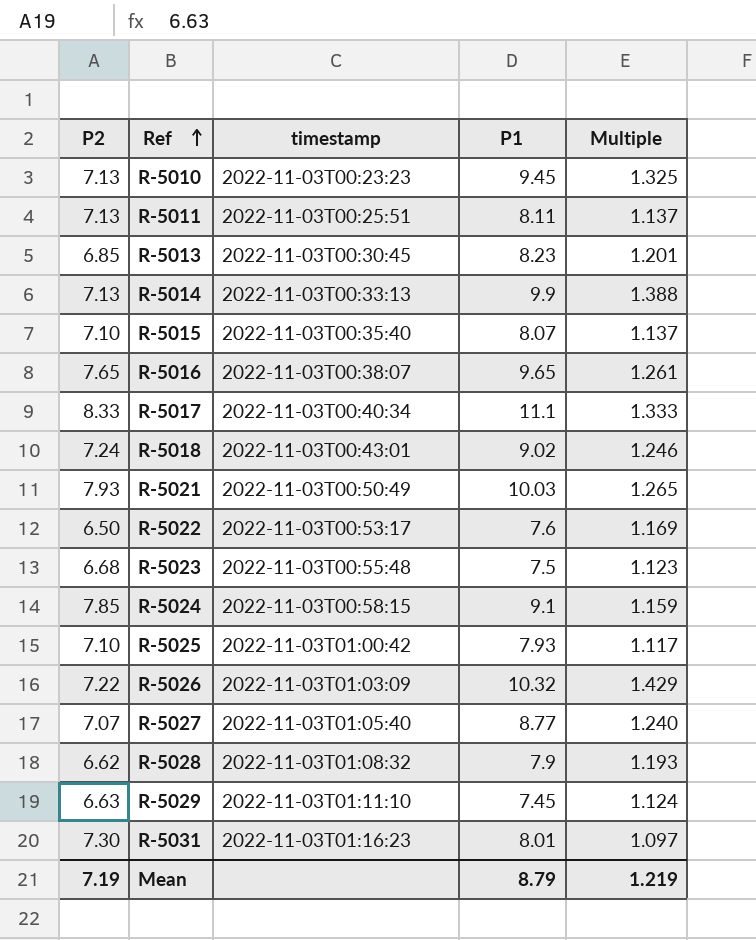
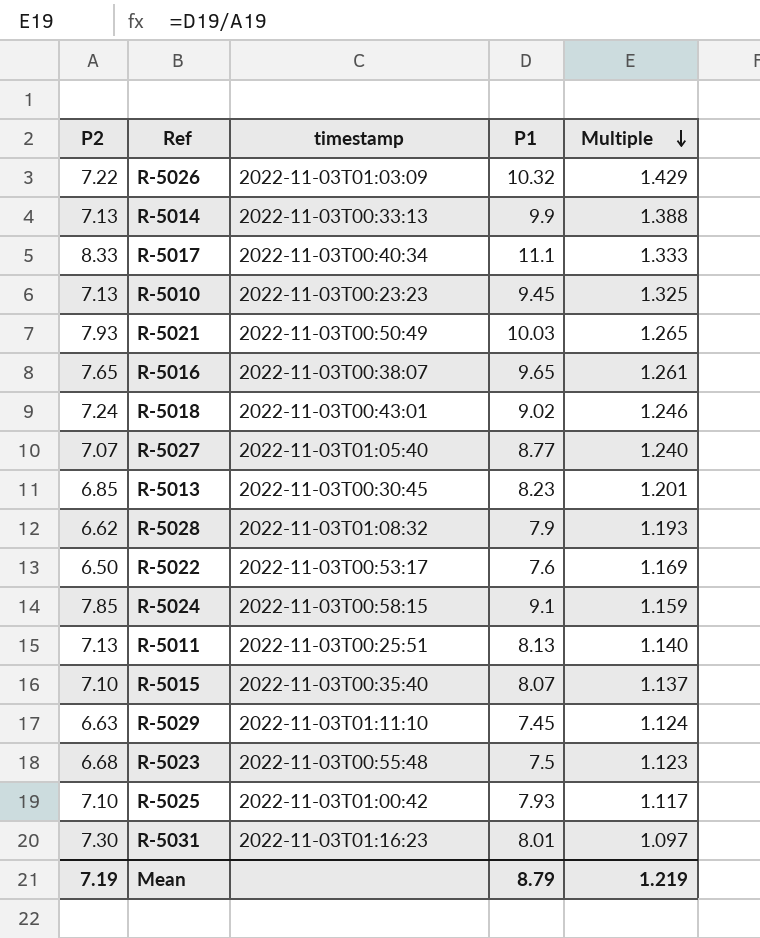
row order: Ref ascending -> Multiple descending
R-5011 | P1: 8.11 -> 8.13
R-5011 | Multiple: 1.137 -> 1.140

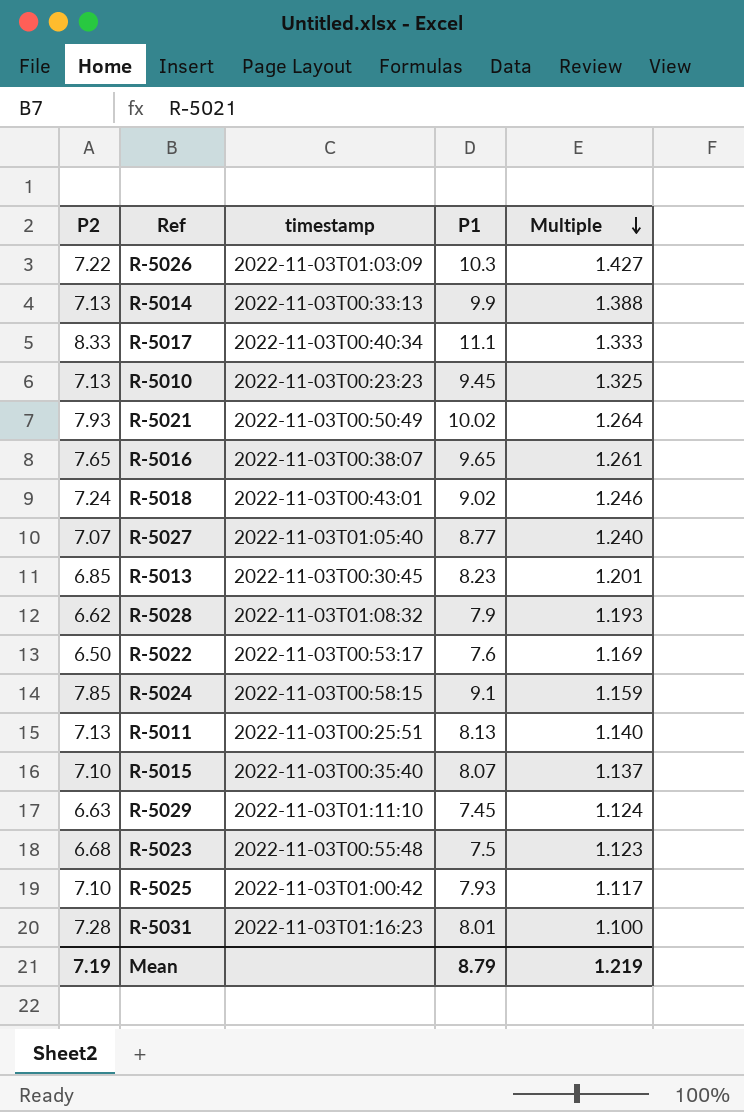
R-5026 | P1: 10.32 -> 10.3
R-5026 | Multiple: 1.429 -> 1.427
R-5021 | P1: 10.03 -> 10.02
R-5021 | Multiple: 1.265 -> 1.264
R-5031 | P2: 7.30 -> 7.28
R-5031 | Multiple: 1.097 -> 1.100

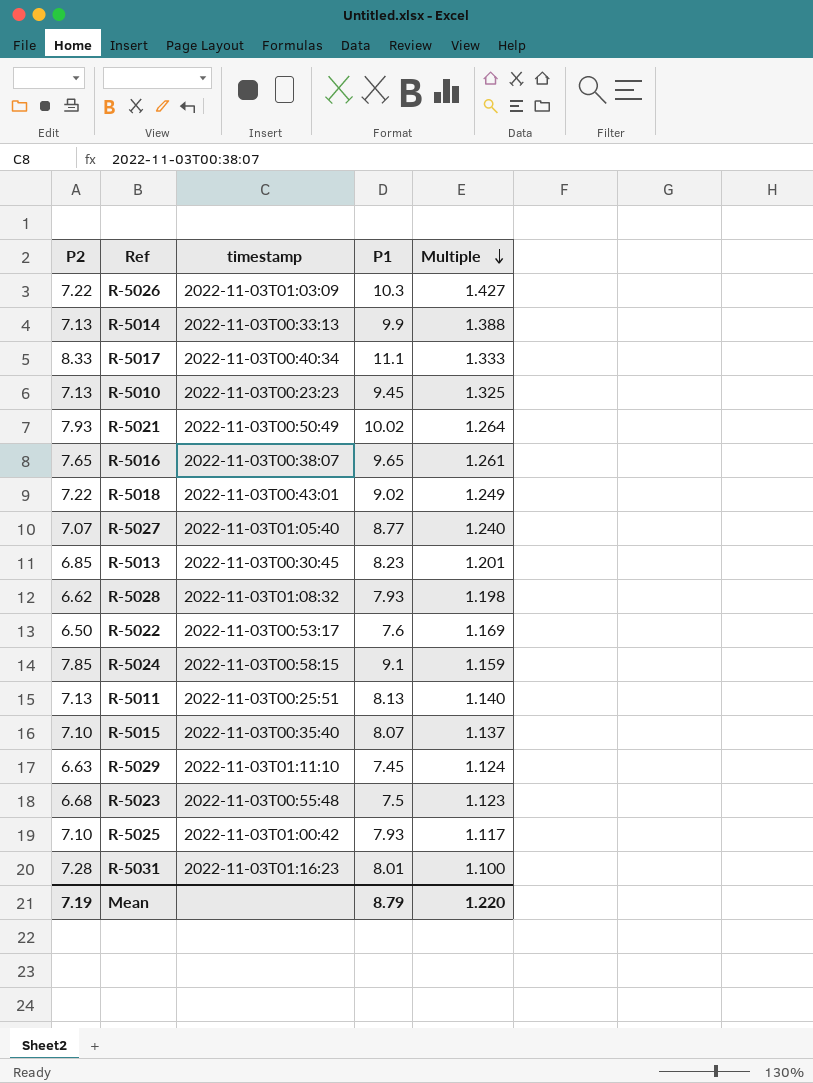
R-5018 | P2: 7.24 -> 7.22
R-5018 | Multiple: 1.246 -> 1.249
R-5028 | P1: 7.9 -> 7.93
R-5028 | Multiple: 1.193 -> 1.198
Mean | Multiple: 1.219 -> 1.220

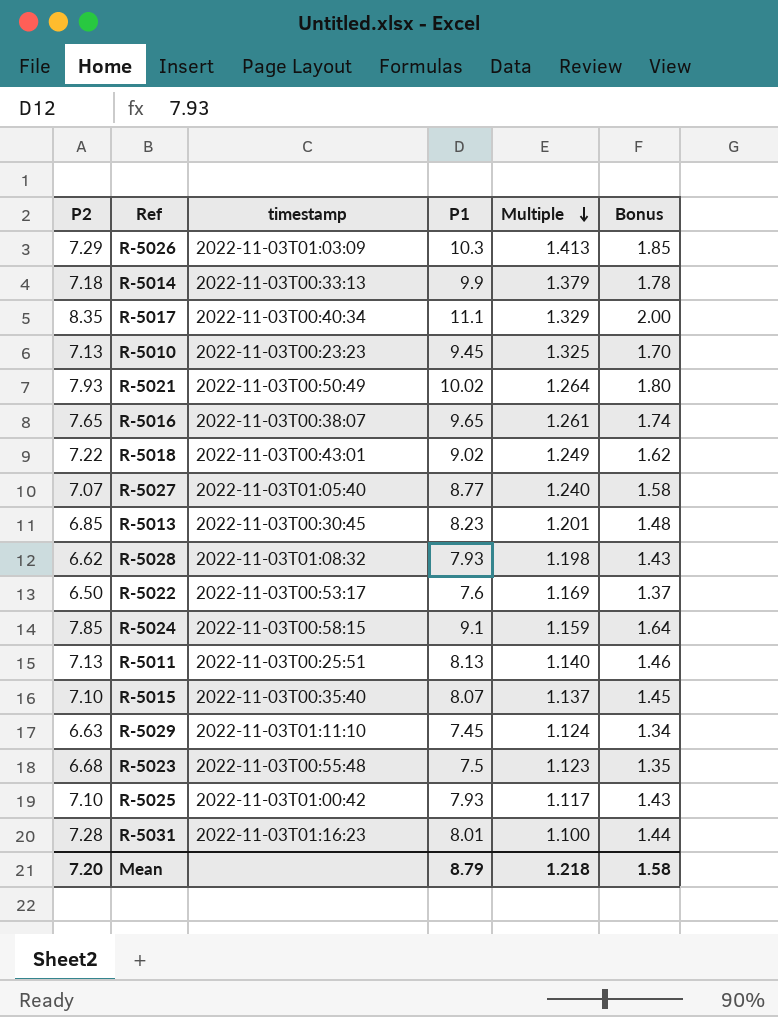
column Bonus | formula: none -> [P1] * 0.18
R-5026 | P2: 7.22 -> 7.29
R-5026 | Multiple: 1.427 -> 1.413
R-5014 | P2: 7.13 -> 7.18
R-5014 | Multiple: 1.388 -> 1.379
R-5017 | P2: 8.33 -> 8.35
R-5017 | Multiple: 1.333 -> 1.329
Mean | P2: 7.19 -> 7.20
Mean | Multiple: 1.220 -> 1.218

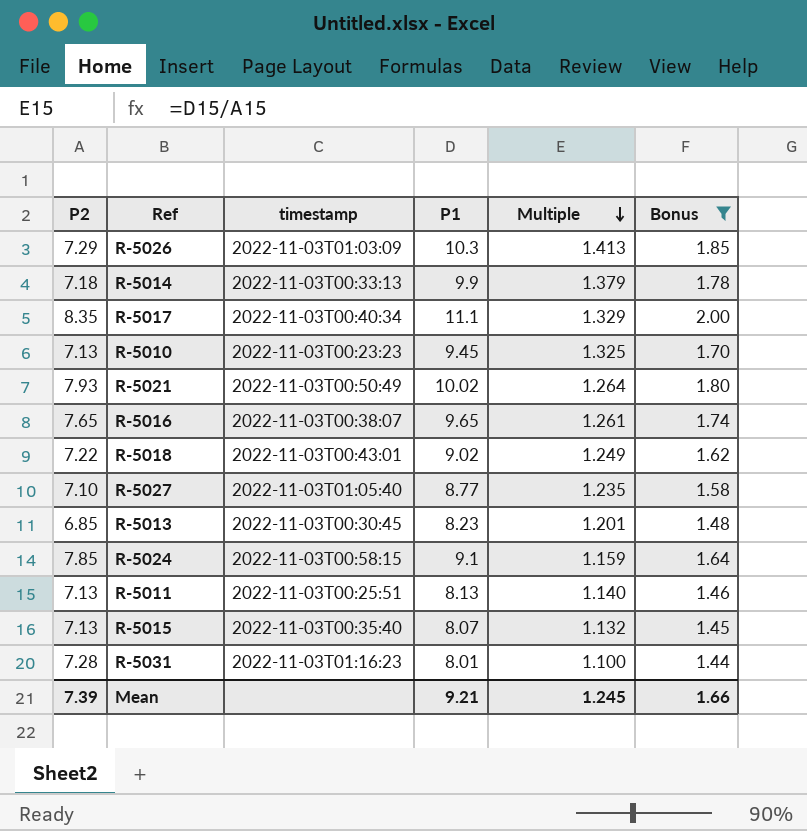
filter: none -> Bonus >= 1.44
R-5027 | P2: 7.07 -> 7.10
R-5027 | Multiple: 1.240 -> 1.235
R-5015 | P2: 7.10 -> 7.13
R-5015 | Multiple: 1.137 -> 1.132
Mean | P2: 7.20 -> 7.39
Mean | P1: 8.79 -> 9.21
Mean | Multiple: 1.218 -> 1.245
Mean | Bonus: 1.58 -> 1.66

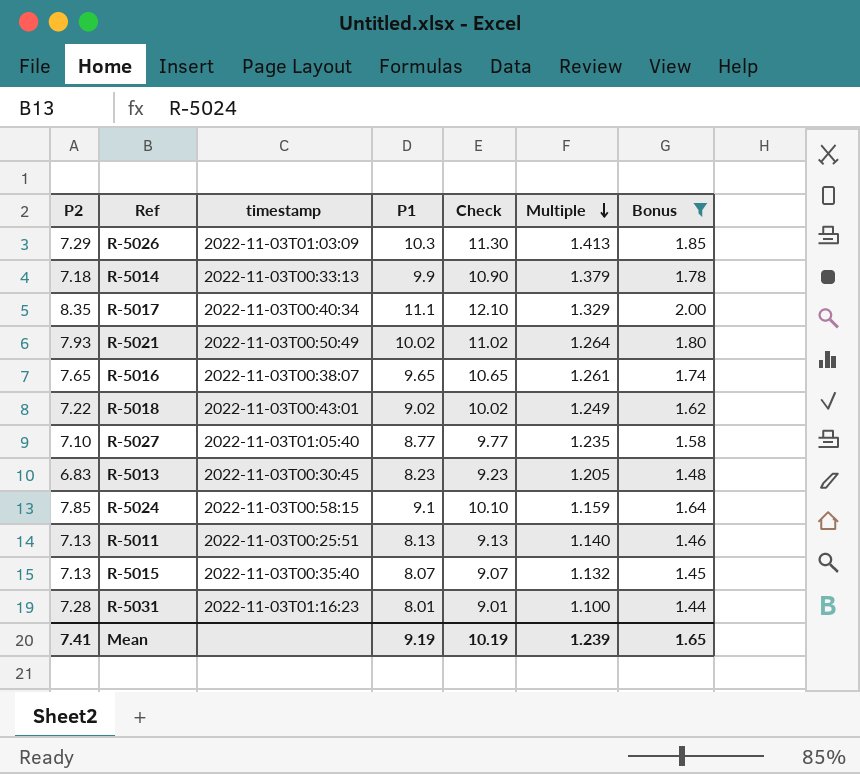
column Check | formula: none -> [P1] + 1
row R-5010: 7.13 | 2022-11-03T00:23:23 | 9.45 | 1.325 | 1.70 -> none
R-5013 | P2: 6.85 -> 6.83
R-5013 | Multiple: 1.201 -> 1.205
Mean | P2: 7.39 -> 7.41
Mean | P1: 9.21 -> 9.19
Mean | Multiple: 1.245 -> 1.239
Mean | Bonus: 1.66 -> 1.65

